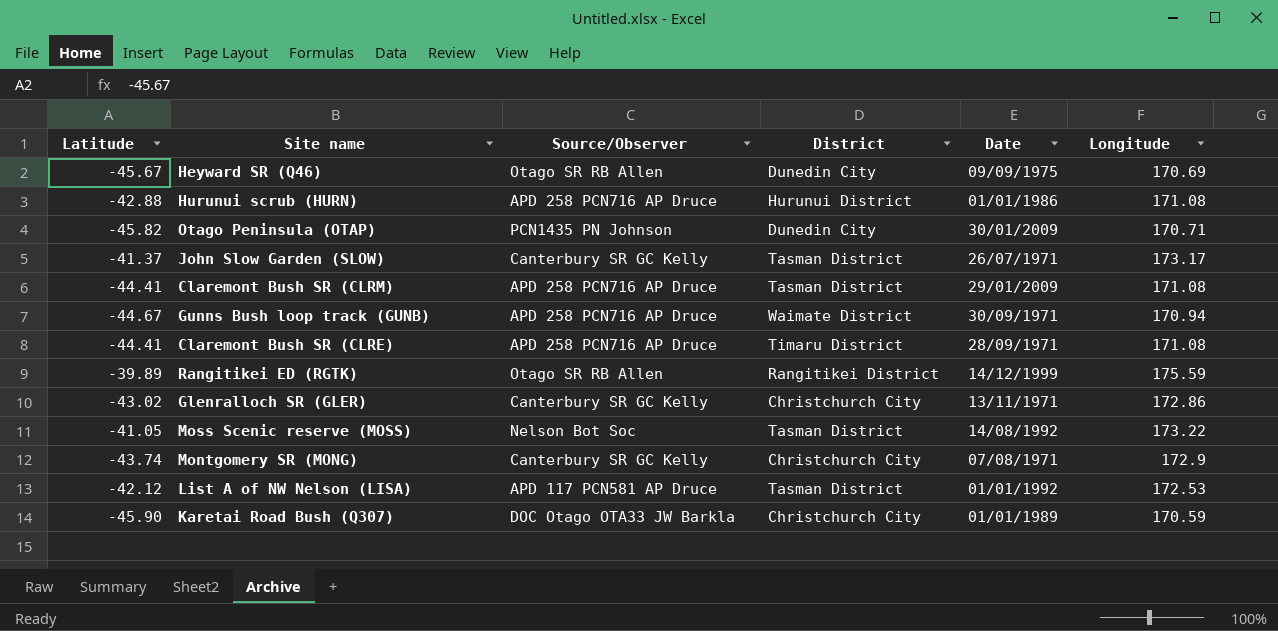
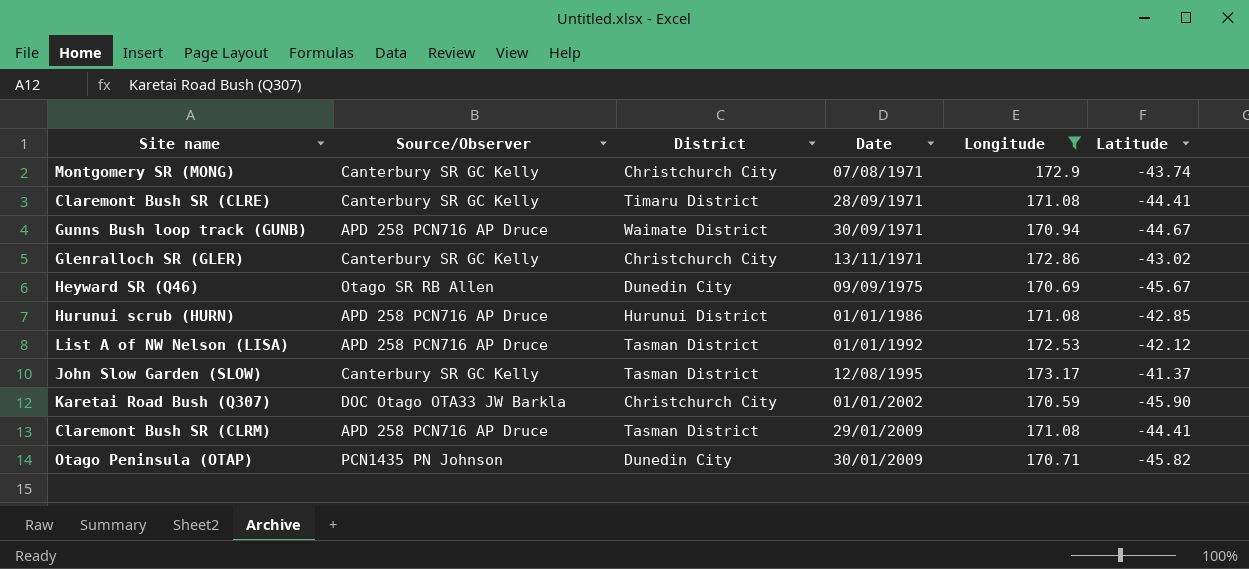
filter: none -> Longitude <= 173.17
row order: none -> Date ascending
column Latitude | position: 1 -> 6
Claremont Bush SR (CLRE) | Source/Observer: APD 258 PCN716 AP Druce -> Canterbury SR GC Kelly
Hurunui scrub (HURN) | Latitude: -42.88 -> -42.85
List A of NW Nelson (LISA) | Source/Observer: APD 117 PCN581 AP Druce -> APD 258 PCN716 AP Druce
John Slow Garden (SLOW) | Date: 26/07/1971 -> 12/08/1995
Karetai Road Bush (Q307) | Date: 01/01/1989 -> 01/01/2002

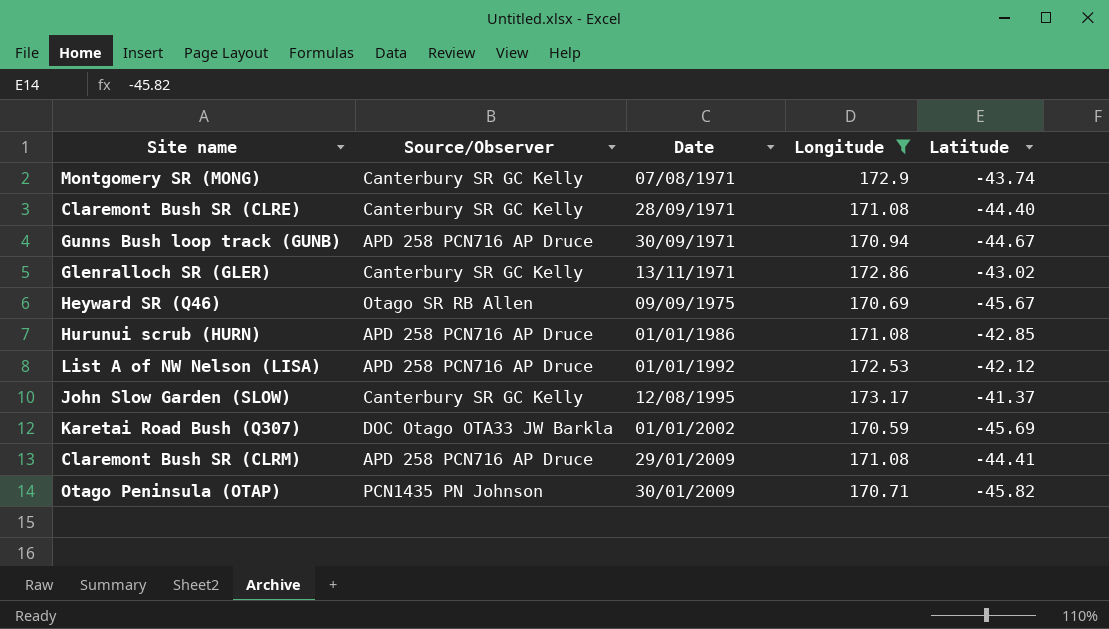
column District | position: 3 -> none
Claremont Bush SR (CLRE) | Latitude: -44.41 -> -44.40
Karetai Road Bush (Q307) | Latitude: -45.90 -> -45.69

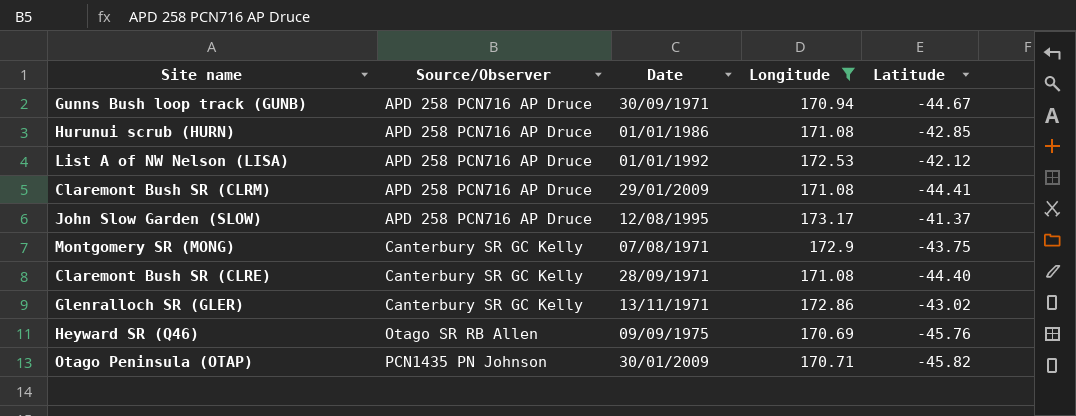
row order: Date ascending -> Source/Observer ascending
row Karetai Road Bush (Q307): DOC Otago OTA33 JW Barkla | 01/01/2002 | 170.59 | -45.69 -> none
John Slow Garden (SLOW) | Source/Observer: Canterbury SR GC Kelly -> APD 258 PCN716 AP Druce
Montgomery SR (MONG) | Latitude: -43.74 -> -43.75
Heyward SR (Q46) | Latitude: -45.67 -> -45.76

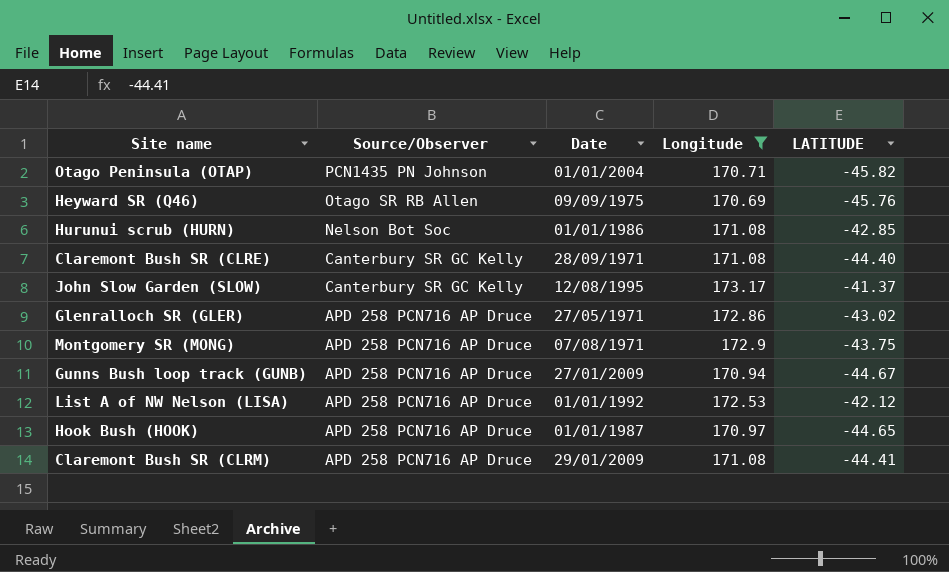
row order: Source/Observer ascending -> Source/Observer descending
column name: Latitude -> LATITUDE
Otago Peninsula (OTAP) | Date: 30/01/2009 -> 01/01/2004
Hurunui scrub (HURN) | Source/Observer: APD 258 PCN716 AP Druce -> Nelson Bot Soc
John Slow Garden (SLOW) | Source/Observer: APD 258 PCN716 AP Druce -> Canterbury SR GC Kelly
Glenralloch SR (GLER) | Source/Observer: Canterbury SR GC Kelly -> APD 258 PCN716 AP Druce
Glenralloch SR (GLER) | Date: 13/11/1971 -> 27/05/1971
Montgomery SR (MONG) | Source/Observer: Canterbury SR GC Kelly -> APD 258 PCN716 AP Druce
Gunns Bush loop track (GUNB) | Date: 30/09/1971 -> 27/01/2009
row Hook Bush (HOOK): none -> APD 258 PCN716 AP Druce | 01/01/1987 | 170.97 | -44.65

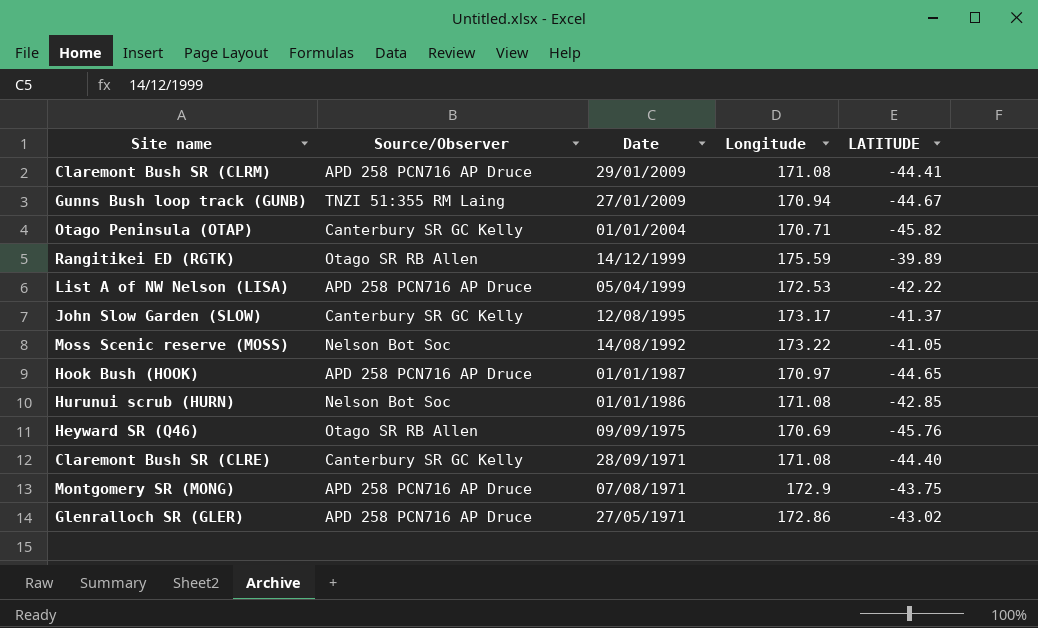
filter: Longitude <= 173.17 -> none
row order: Source/Observer descending -> Date descending
Gunns Bush loop track (GUNB) | Source/Observer: APD 258 PCN716 AP Druce -> TNZI 51:355 RM Laing
Otago Peninsula (OTAP) | Source/Observer: PCN1435 PN Johnson -> Canterbury SR GC Kelly
List A of NW Nelson (LISA) | Date: 01/01/1992 -> 05/04/1999
List A of NW Nelson (LISA) | LATITUDE: -42.12 -> -42.22

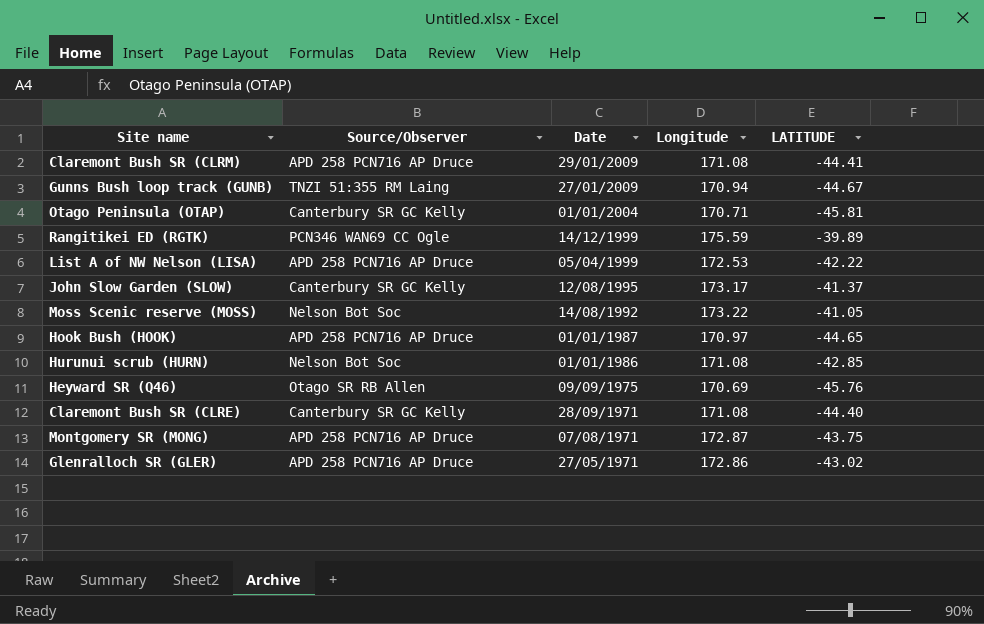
Otago Peninsula (OTAP) | LATITUDE: -45.82 -> -45.81
Rangitikei ED (RGTK) | Source/Observer: Otago SR RB Allen -> PCN346 WAN69 CC Ogle
Montgomery SR (MONG) | Longitude: 172.9 -> 172.87

